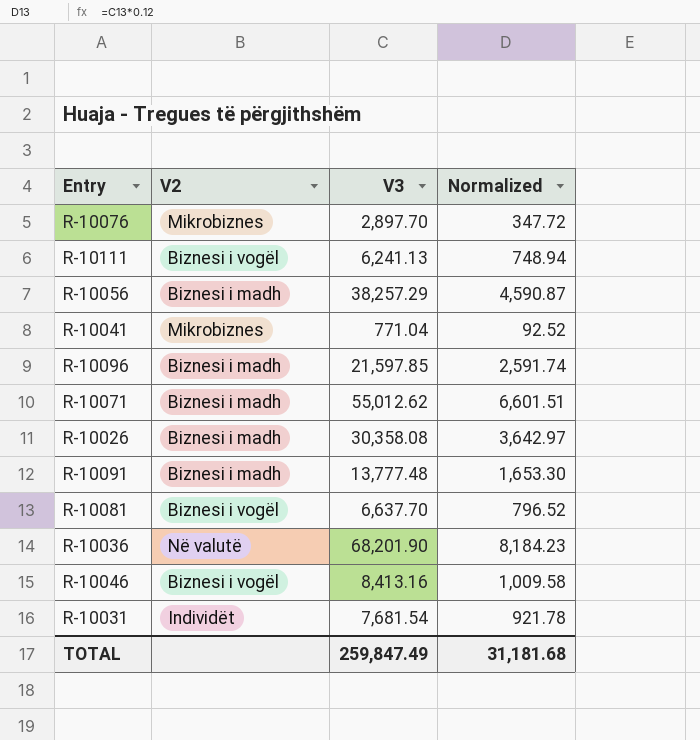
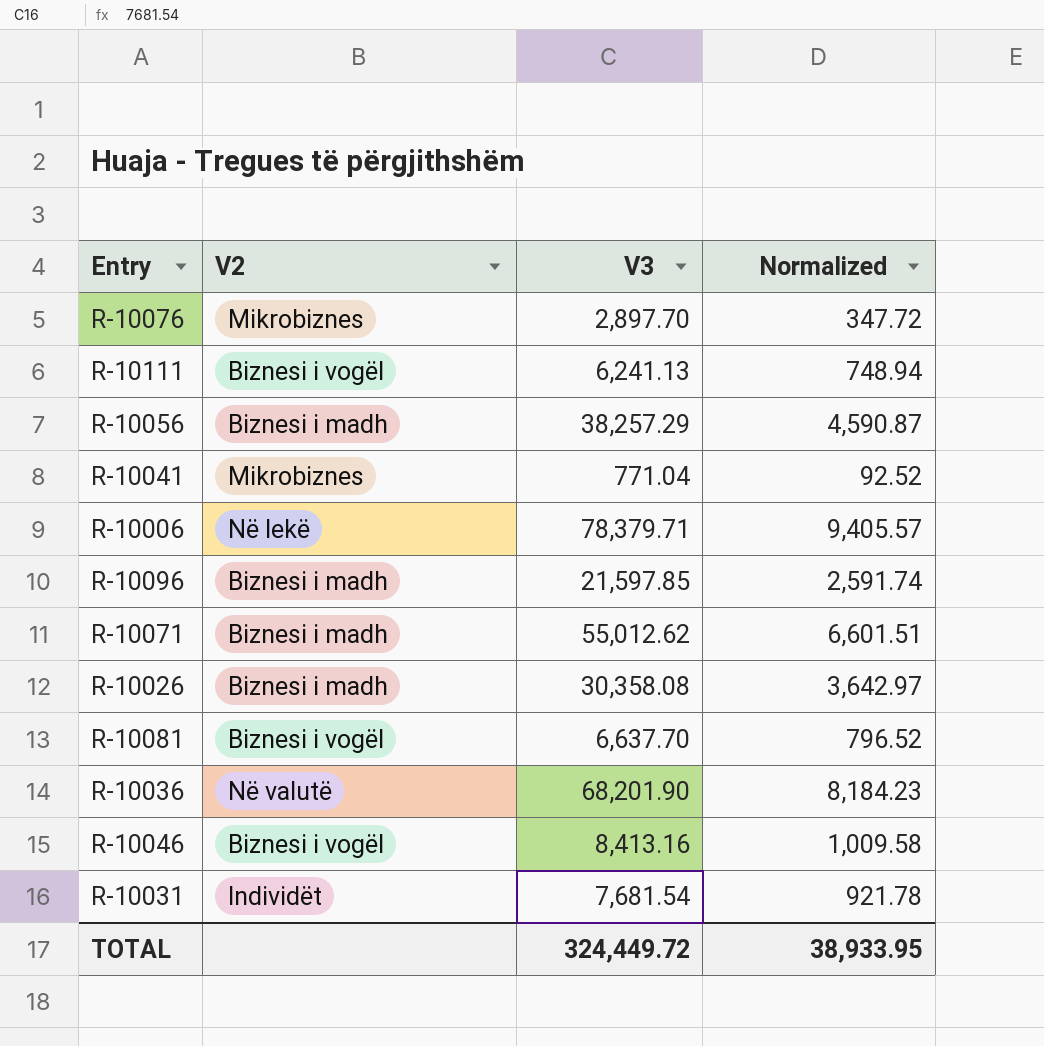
row R-10091: Biznesi i madh | 13,777.48 | 1,653.30 -> none
row R-10006: none -> Në lekë | 78,379.71 | 9,405.57
TOTAL | V3: 259,847.49 -> 324,449.72
TOTAL | Normalized: 31,181.68 -> 38,933.95

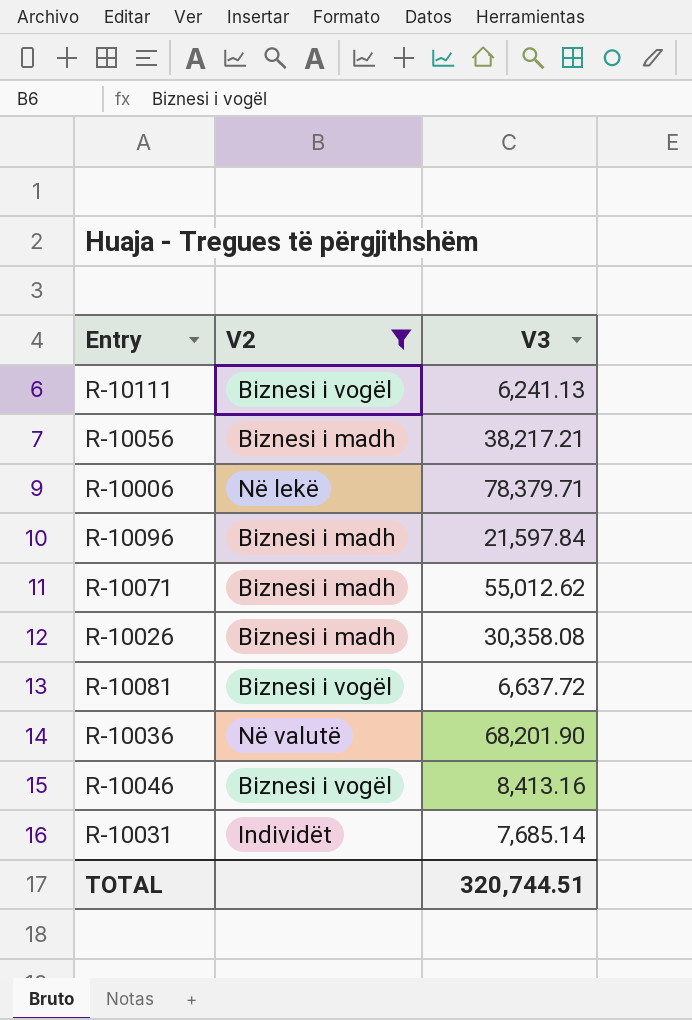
filter: none -> V2 != Mikrobiznes
column Normalized | formula: [V3] * 0.12 -> none
R-10056 | V3: 38,257.29 -> 38,217.21
R-10096 | V3: 21,597.85 -> 21,597.84
R-10081 | V3: 6,637.70 -> 6,637.72
R-10031 | V3: 7,681.54 -> 7,685.14
TOTAL | V3: 324,449.72 -> 320,744.51

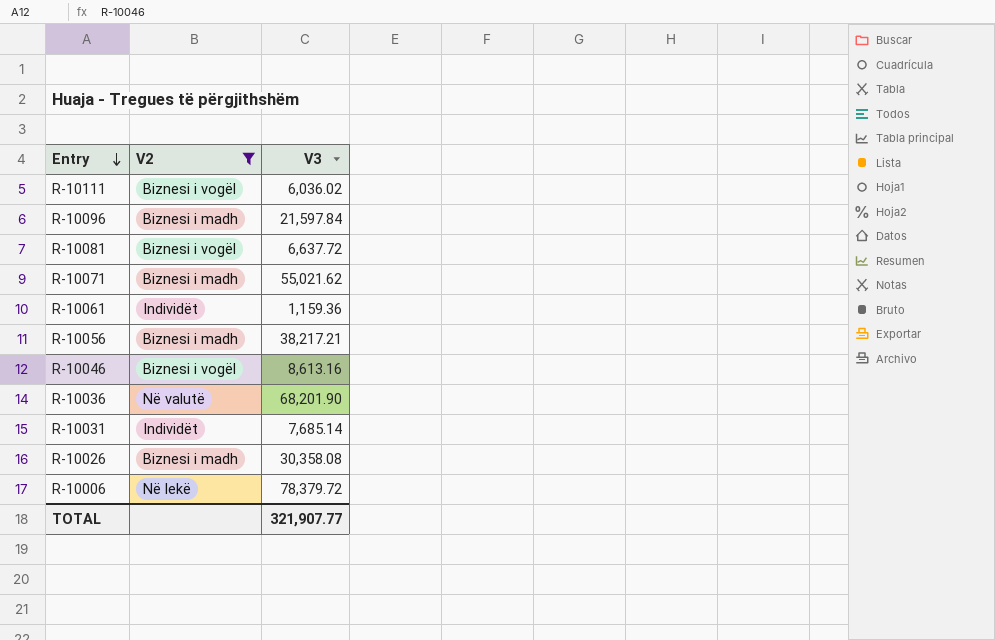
row order: none -> Entry descending
R-10111 | V3: 6,241.13 -> 6,036.02
R-10071 | V3: 55,012.62 -> 55,021.62
row R-10061: none -> Individët | 1,159.36
R-10046 | V3: 8,413.16 -> 8,613.16
R-10006 | V3: 78,379.71 -> 78,379.72
TOTAL | V3: 320,744.51 -> 321,907.77

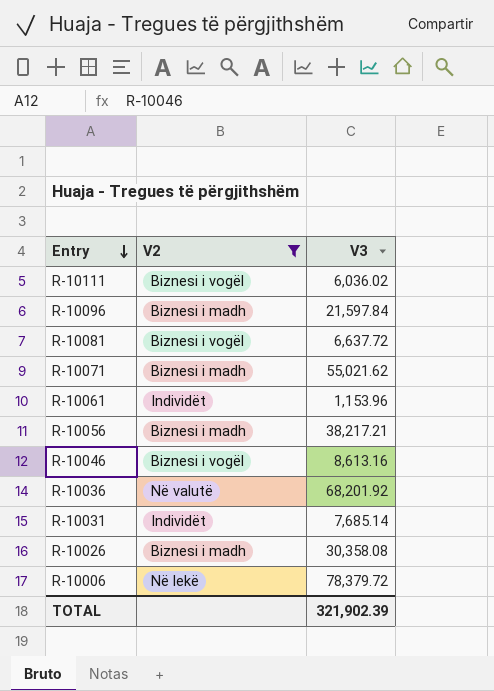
R-10061 | V3: 1,159.36 -> 1,153.96
R-10036 | V3: 68,201.90 -> 68,201.92
TOTAL | V3: 321,907.77 -> 321,902.39

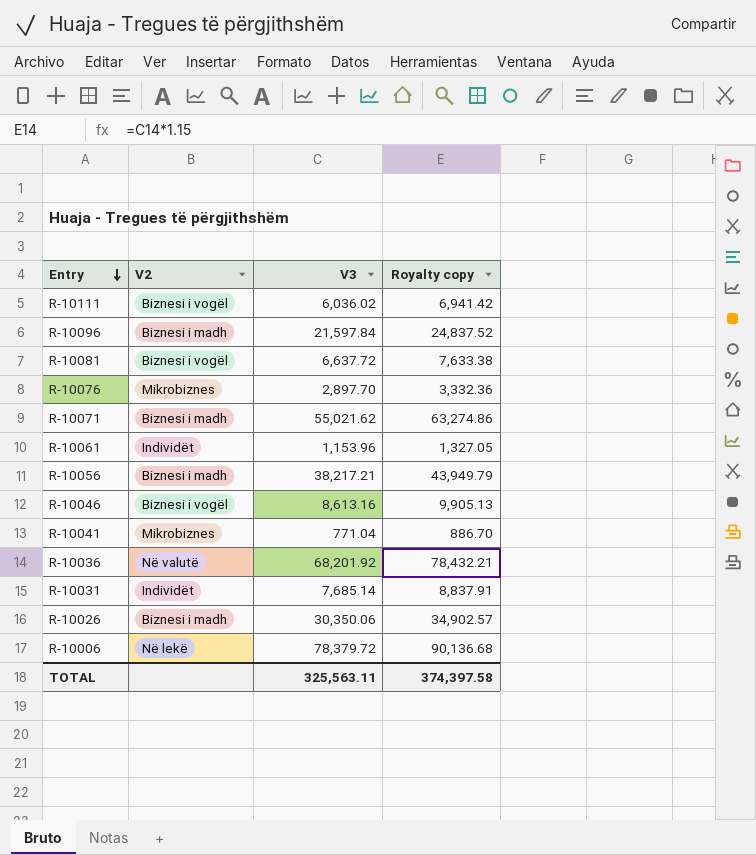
filter: V2 != Mikrobiznes -> none
column Royalty copy | formula: none -> [V3] * 1.15
R-10026 | V3: 30,358.08 -> 30,350.06
TOTAL | V3: 321,902.39 -> 325,563.11

